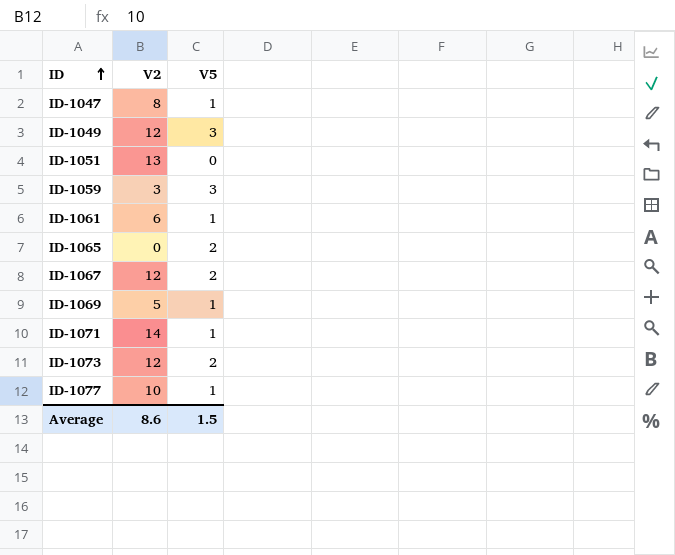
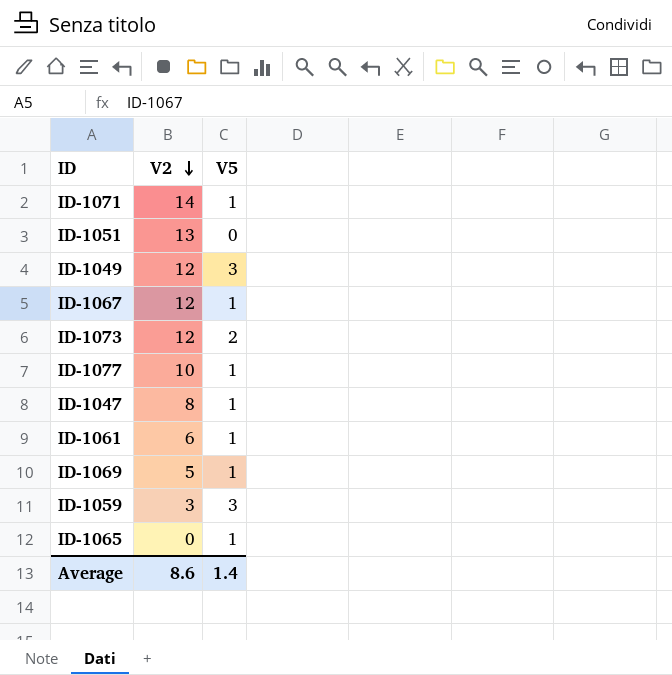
row order: ID ascending -> V2 descending
ID-1067 | V5: 2 -> 1
ID-1065 | V5: 2 -> 1
Average | V5: 1.5 -> 1.4

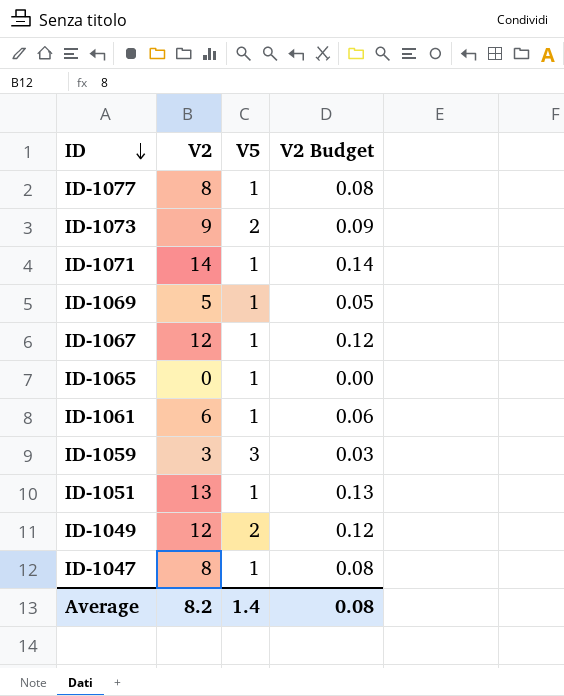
row order: V2 descending -> ID descending
column V2 Budget | formula: none -> [V2] * 0.01
ID-1077 | V2: 10 -> 8
ID-1073 | V2: 12 -> 9
ID-1051 | V5: 0 -> 1
ID-1049 | V5: 3 -> 2
Average | V2: 8.6 -> 8.2

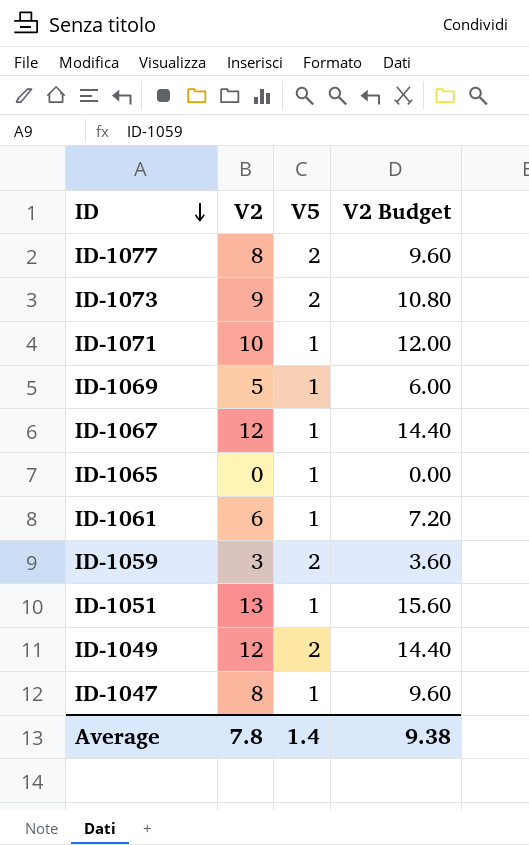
column V2 Budget | formula: [V2] * 0.01 -> [V2] * 1.2
ID-1077 | V5: 1 -> 2
ID-1071 | V2: 14 -> 10
ID-1059 | V5: 3 -> 2
Average | V2: 8.2 -> 7.8
Average | V2 Budget: 0.08 -> 9.38

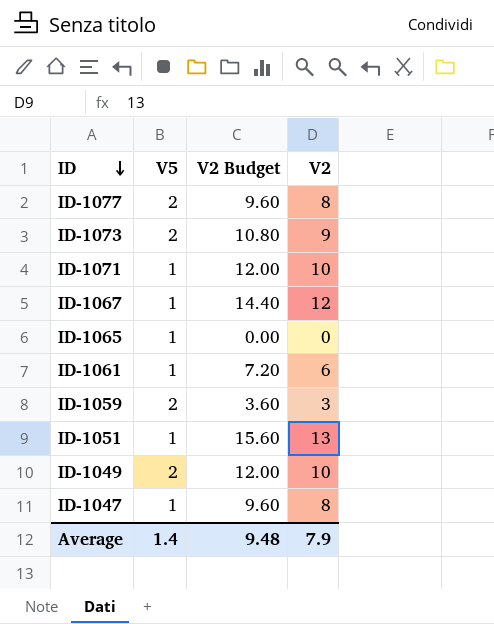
column V2 | position: 2 -> 4
row ID-1069: 5 | 1 | 6.00 -> none
ID-1049 | V2 Budget: 14.40 -> 12.00
ID-1049 | V2: 12 -> 10
Average | V2 Budget: 9.38 -> 9.48
Average | V2: 7.8 -> 7.9

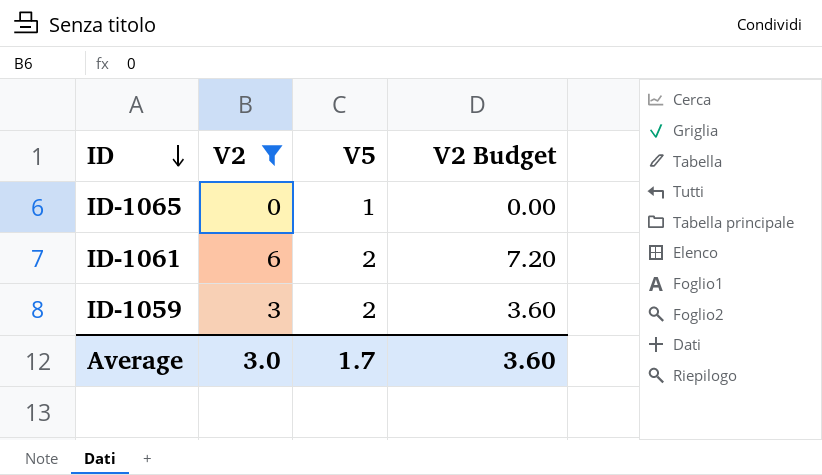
filter: none -> V2 <= 6
column V2 | position: 4 -> 2
ID-1061 | V5: 1 -> 2
Average | V2: 7.9 -> 3.0
Average | V5: 1.4 -> 1.7
Average | V2 Budget: 9.48 -> 3.60

